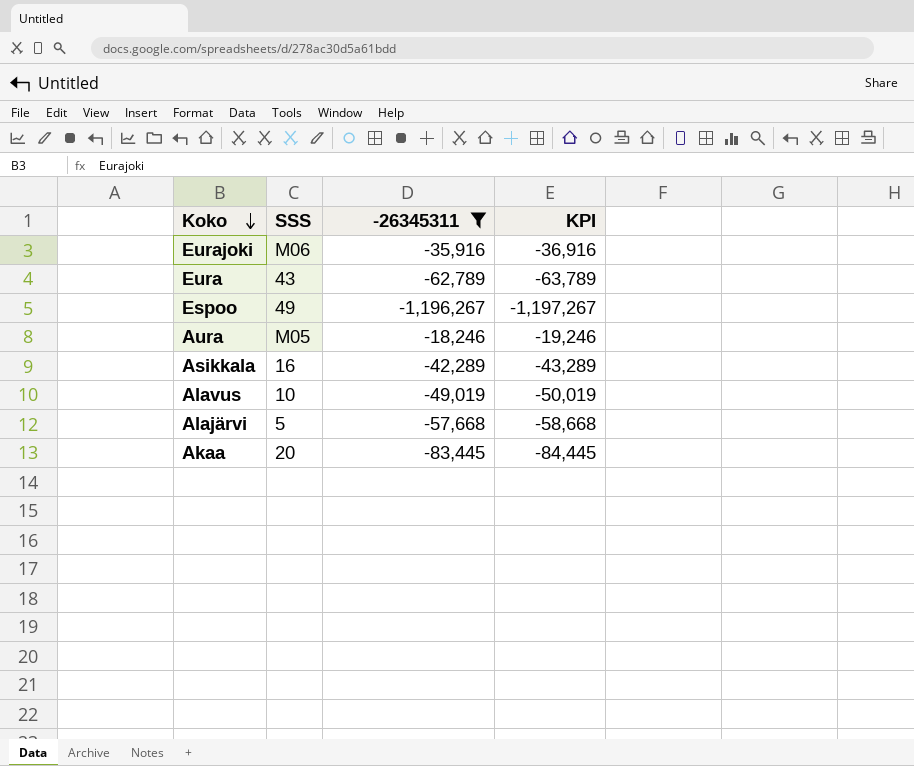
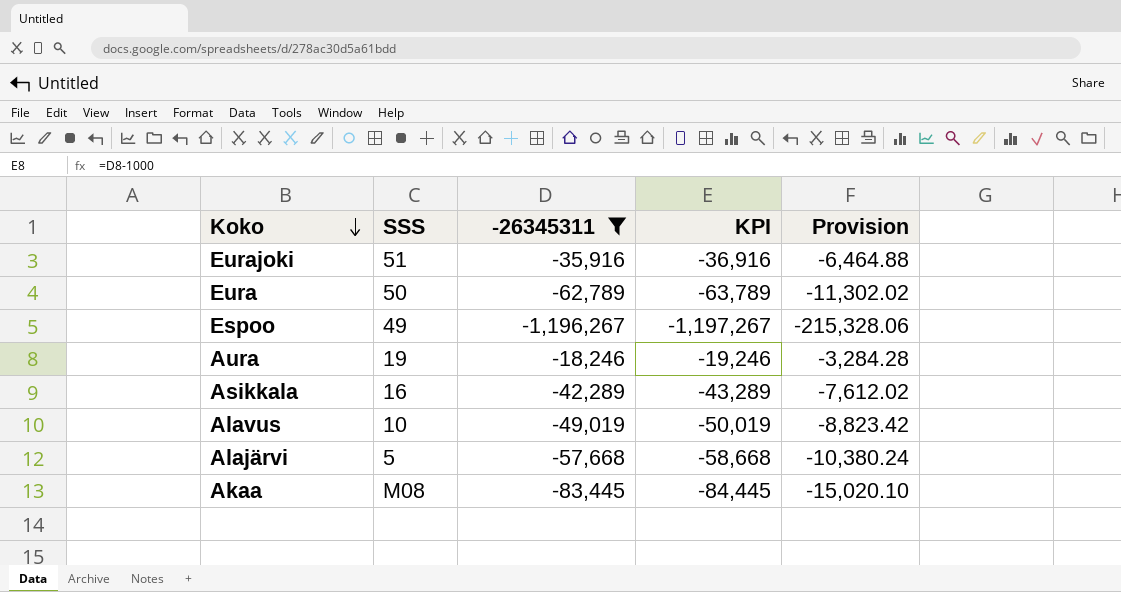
column Provision | formula: none -> [-26345311] * 0.18
Eurajoki | SSS: M06 -> 51
Eura | SSS: 43 -> 50
Aura | SSS: M05 -> 19
Akaa | SSS: 20 -> M08

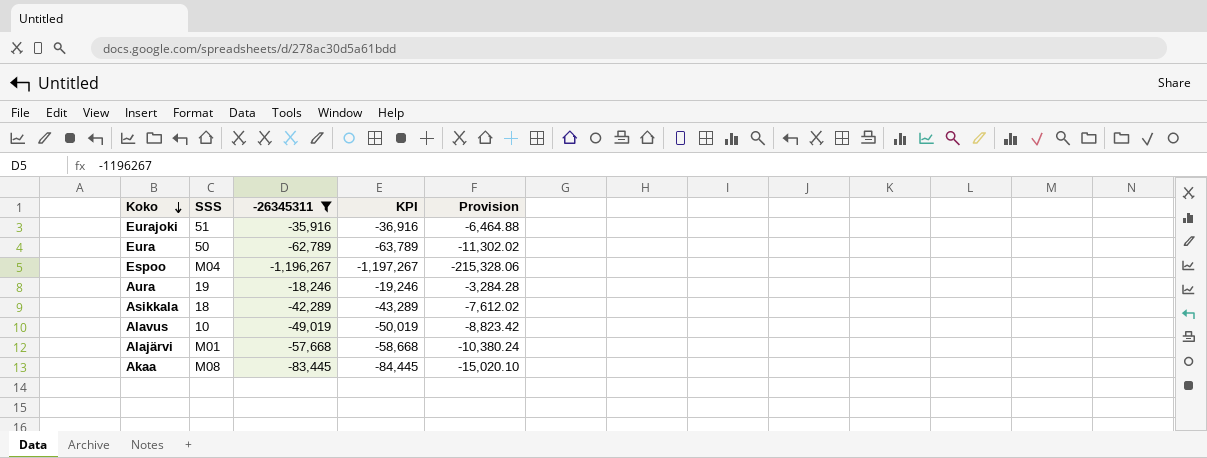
Espoo | SSS: 49 -> M04
Asikkala | SSS: 16 -> 18
Alajärvi | SSS: 5 -> M01

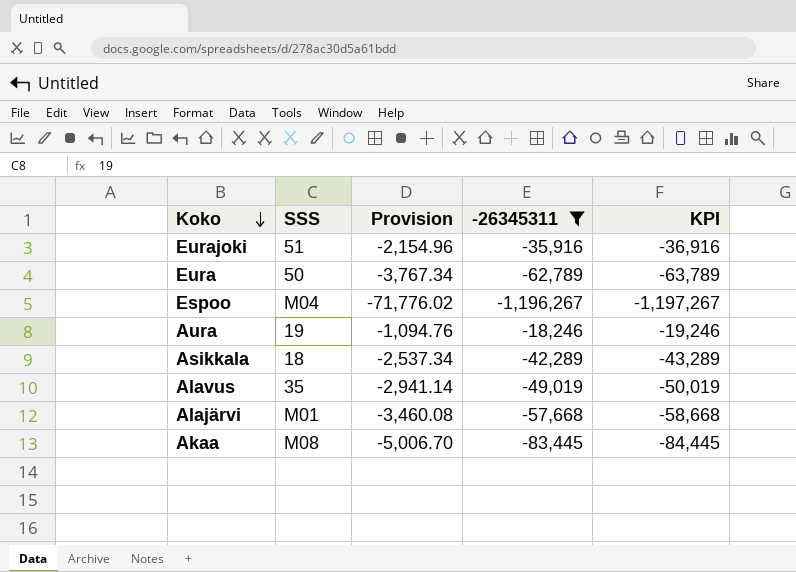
column Provision | formula: [-26345311] * 0.18 -> [-26345311] * 0.06
column Provision | position: 5 -> 3
Alavus | SSS: 10 -> 35

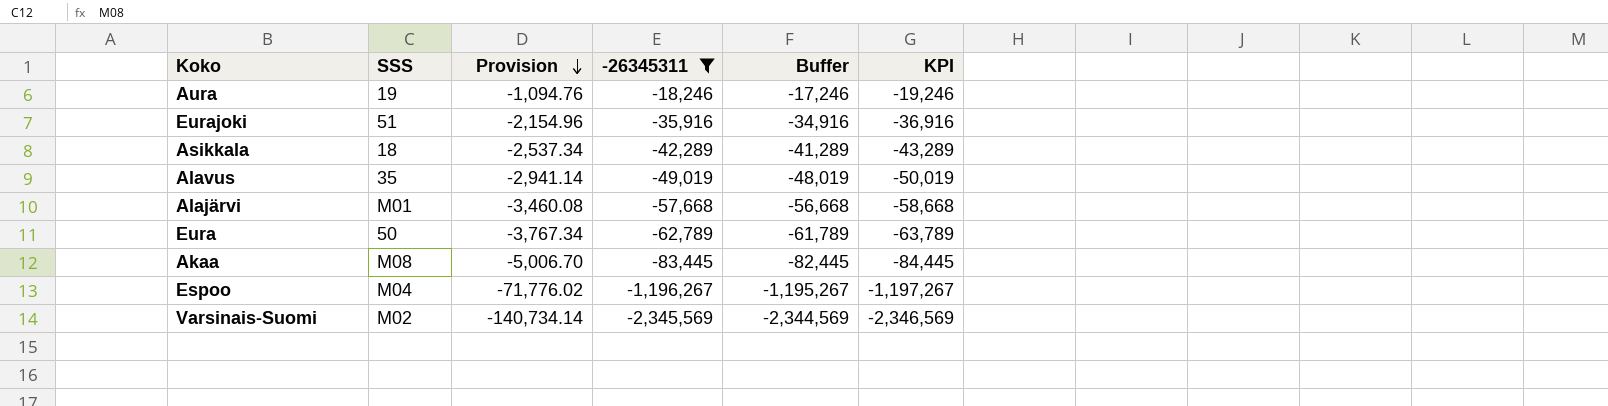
row order: Koko descending -> Provision descending
column Buffer | formula: none -> [-26345311] + 1000
row Varsinais-Suomi: none -> M02 | -140,734.14 | -2,345,569 | -2,344,569 | -2,346,569

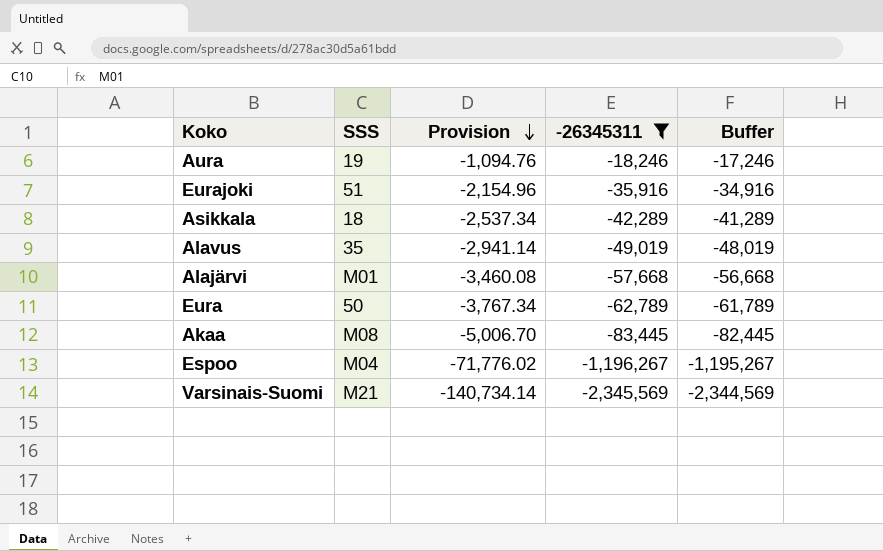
column KPI | formula: [-26345311] - 1000 -> none
Varsinais-Suomi | SSS: M02 -> M21

